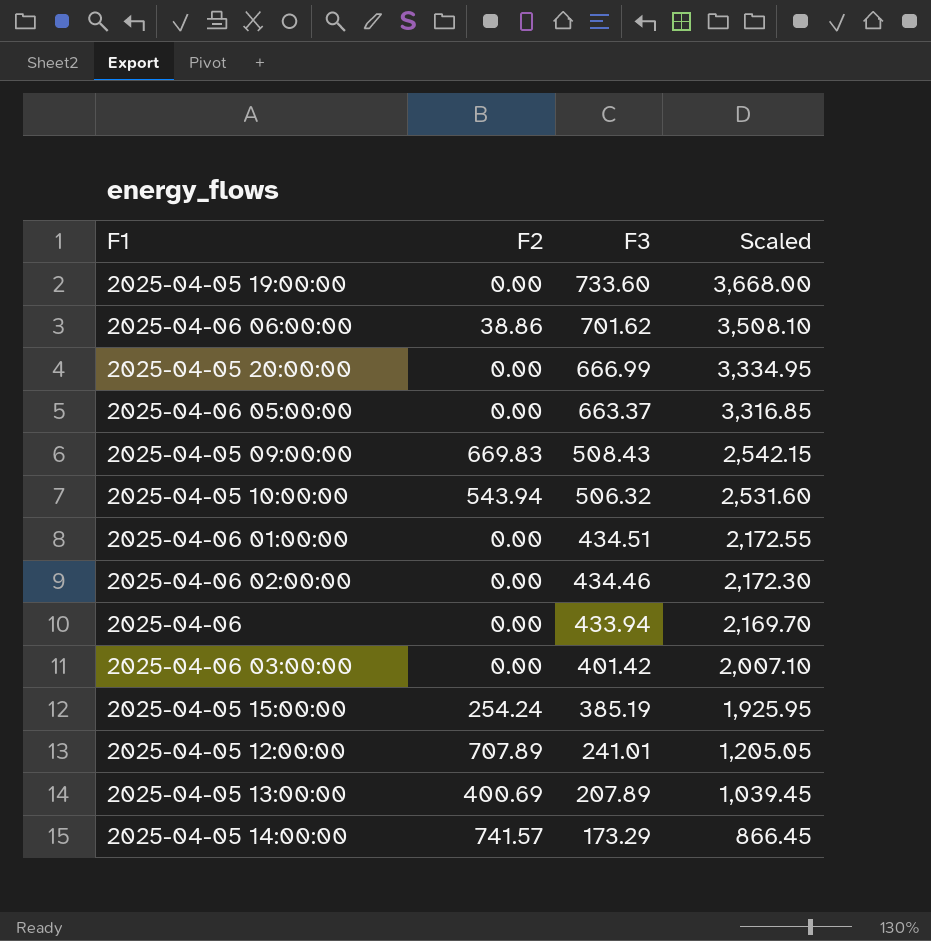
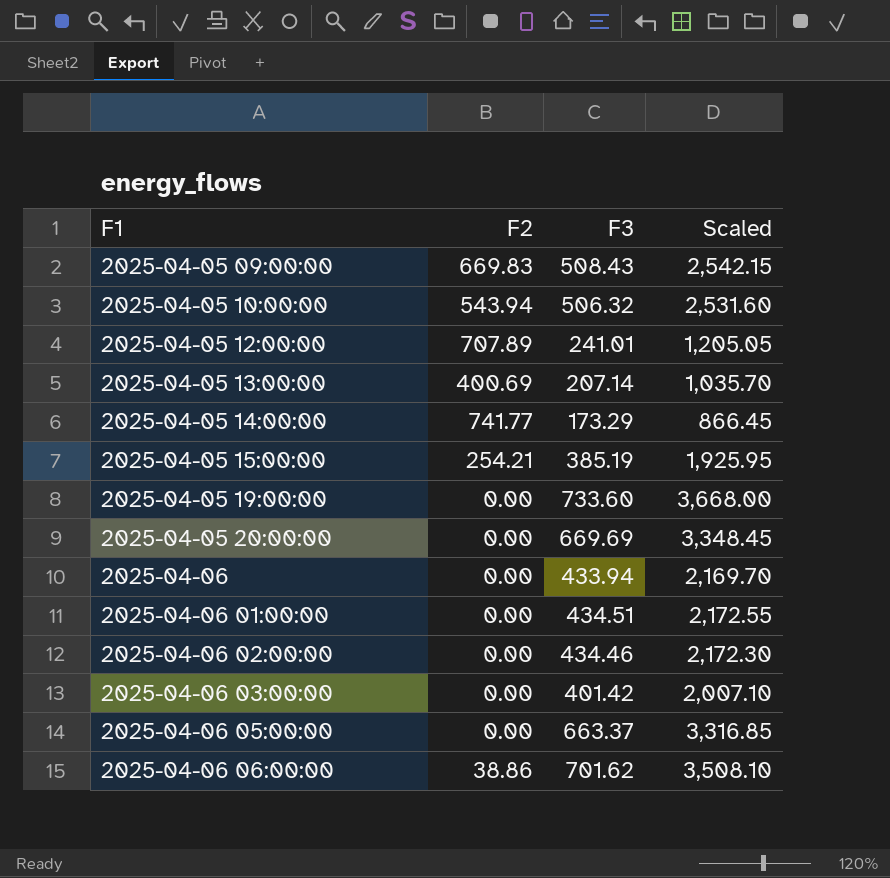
row order: F3 descending -> F1 ascending
2025-04-05 13:00:00 | F3: 207.89 -> 207.14
2025-04-05 13:00:00 | Scaled: 1,039.45 -> 1,035.70
2025-04-05 14:00:00 | F2: 741.57 -> 741.77
2025-04-05 15:00:00 | F2: 254.24 -> 254.21
2025-04-05 20:00:00 | F3: 666.99 -> 669.69
2025-04-05 20:00:00 | Scaled: 3,334.95 -> 3,348.45

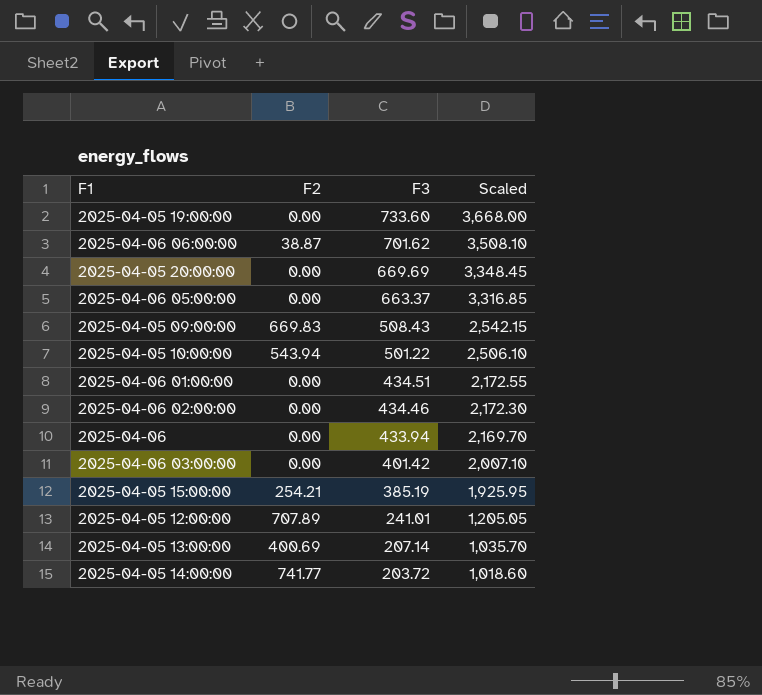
row order: F1 ascending -> F3 descending
2025-04-06 06:00:00 | F2: 38.86 -> 38.87
2025-04-05 10:00:00 | F3: 506.32 -> 501.22
2025-04-05 10:00:00 | Scaled: 2,531.60 -> 2,506.10
2025-04-05 14:00:00 | F3: 173.29 -> 203.72
2025-04-05 14:00:00 | Scaled: 866.45 -> 1,018.60

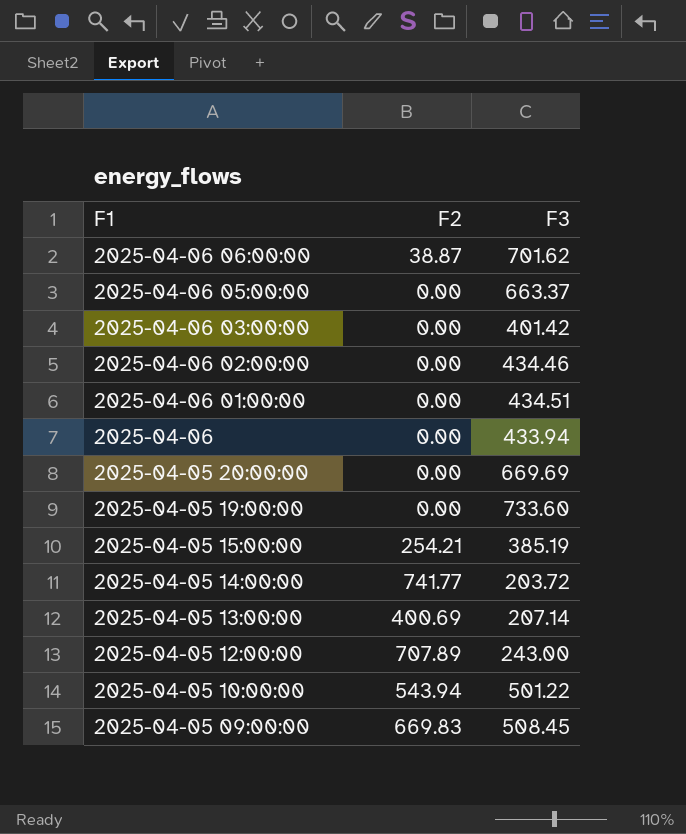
row order: F3 descending -> F1 descending
column Scaled | formula: [F3] * 5 -> none
2025-04-05 12:00:00 | F3: 241.01 -> 243.00
2025-04-05 09:00:00 | F3: 508.43 -> 508.45

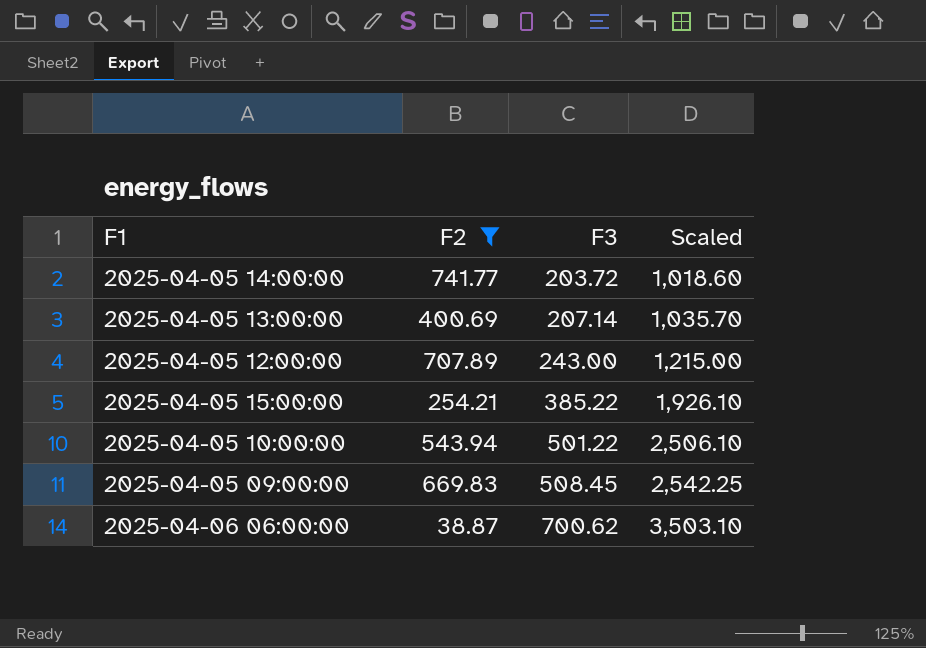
filter: none -> F2 != 0.00
row order: F1 descending -> F3 ascending
column Scaled | formula: none -> [F3] * 5
2025-04-05 15:00:00 | F3: 385.19 -> 385.22
2025-04-06 06:00:00 | F3: 701.62 -> 700.62

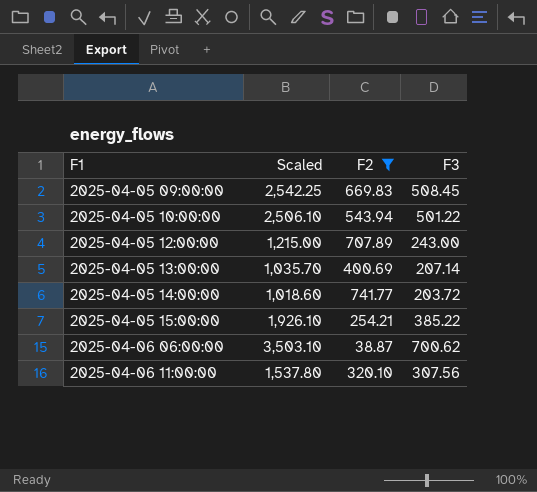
row order: F3 ascending -> F1 ascending
column Scaled | position: 4 -> 2
row 2025-04-06 11:00:00: none -> 1,537.80 | 320.10 | 307.56

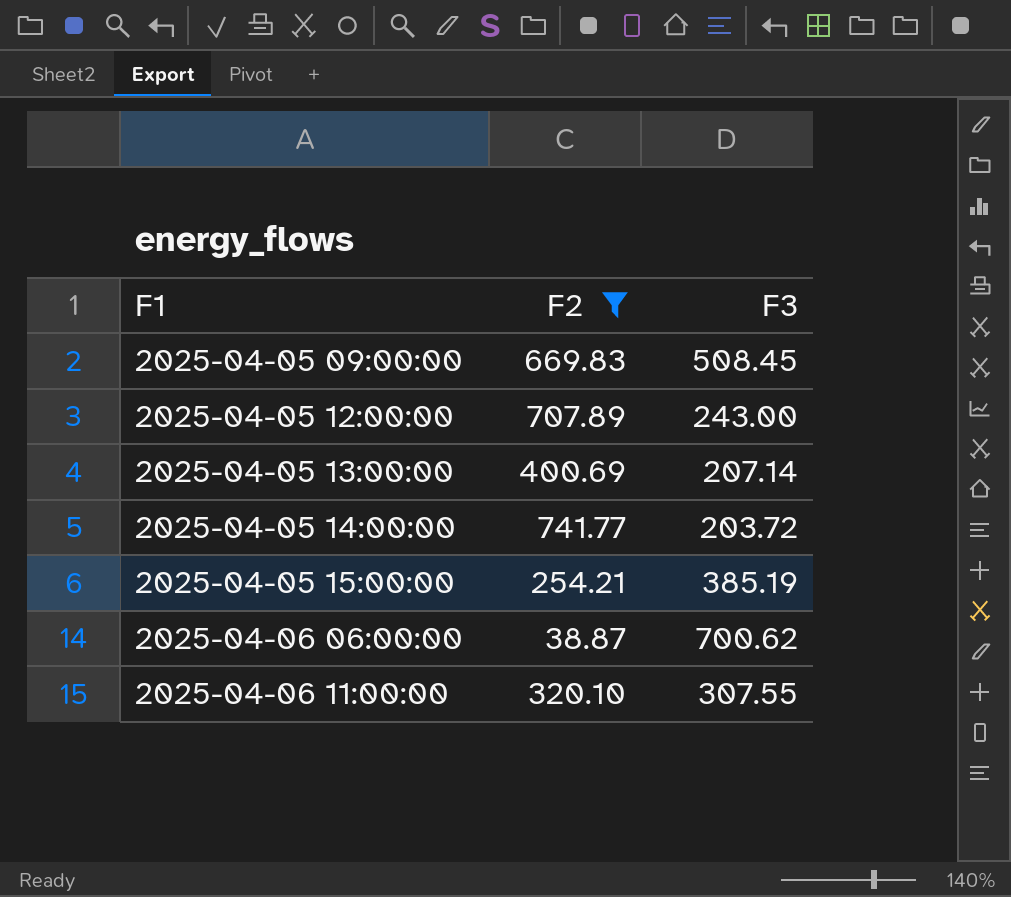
column Scaled | formula: [F3] * 5 -> none
row 2025-04-05 10:00:00: 2,506.10 | 543.94 | 501.22 -> none
2025-04-05 15:00:00 | F3: 385.22 -> 385.19
2025-04-06 11:00:00 | F3: 307.56 -> 307.55

